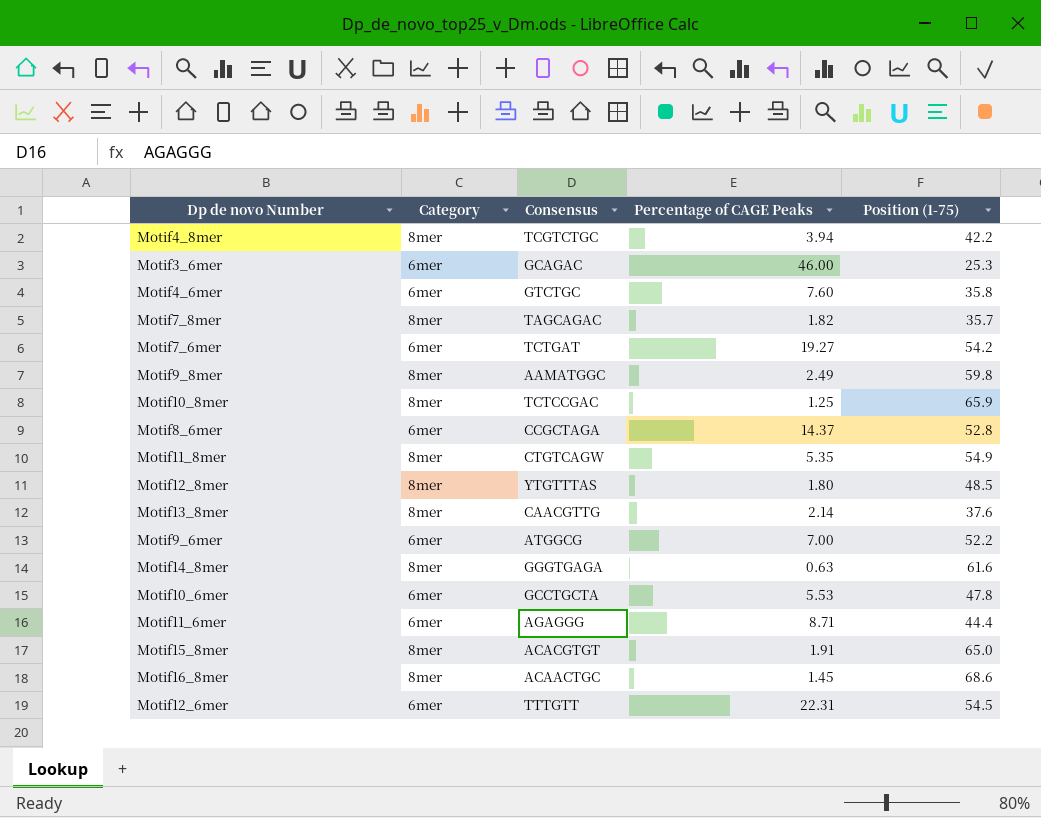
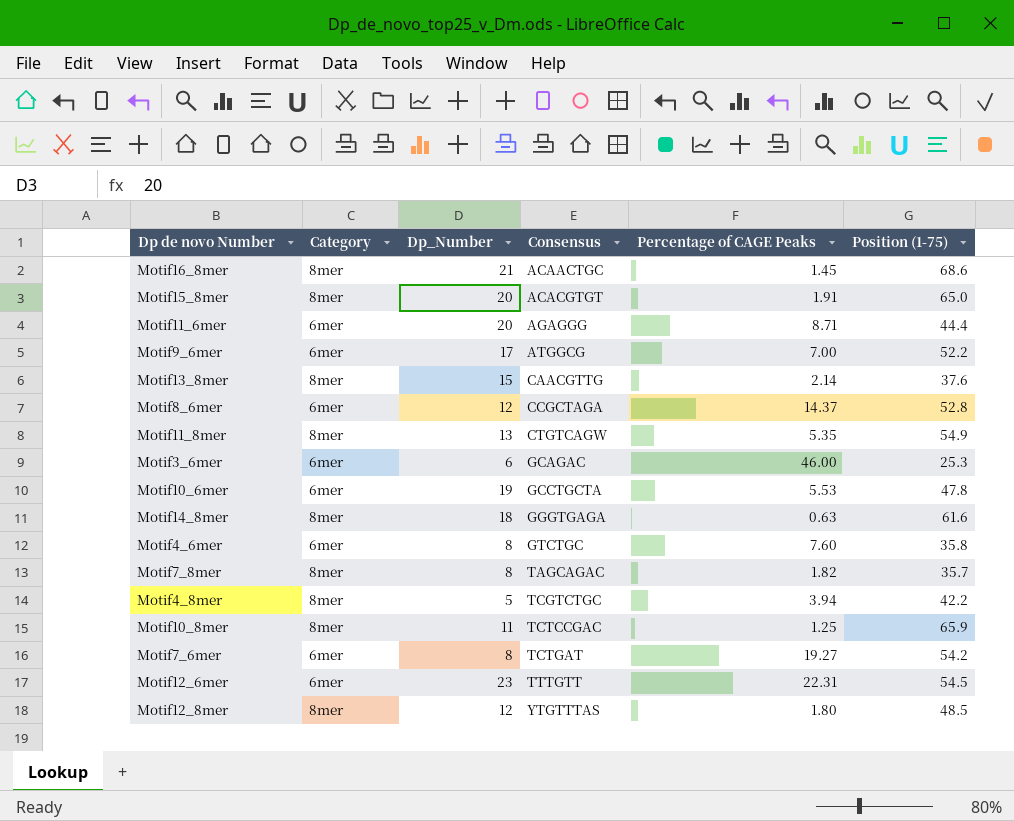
row order: none -> Consensus ascending
column Dp_Number | position: none -> 3
row Motif9_8mer: 8mer | AAMATGGC | 2.49 | 59.8 -> none

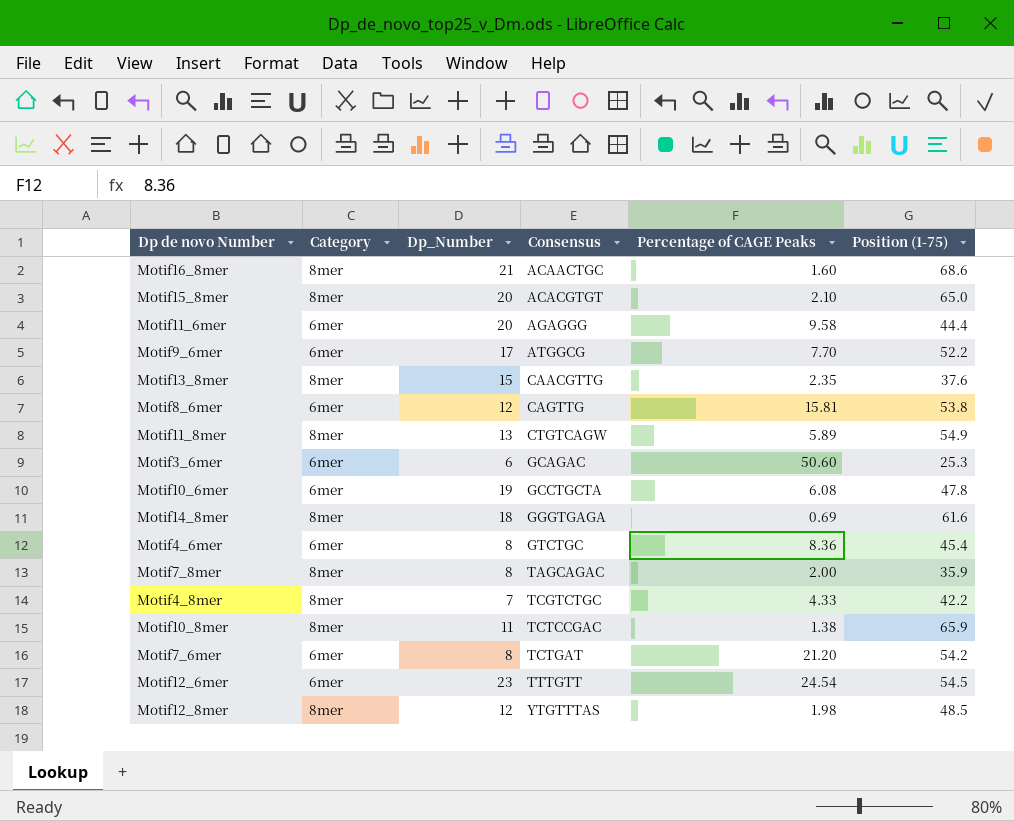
Motif16_8mer | Percentage of CAGE Peaks: 1.45 -> 1.60
Motif15_8mer | Percentage of CAGE Peaks: 1.91 -> 2.10
Motif11_6mer | Percentage of CAGE Peaks: 8.71 -> 9.58
Motif9_6mer | Percentage of CAGE Peaks: 7.00 -> 7.70
Motif13_8mer | Percentage of CAGE Peaks: 2.14 -> 2.35
Motif8_6mer | Consensus: CCGCTAGA -> CAGTTG
Motif8_6mer | Percentage of CAGE Peaks: 14.37 -> 15.81
Motif8_6mer | Position (1-75): 52.8 -> 53.8
Motif11_8mer | Percentage of CAGE Peaks: 5.35 -> 5.89
Motif3_6mer | Percentage of CAGE Peaks: 46.00 -> 50.60
Motif10_6mer | Percentage of CAGE Peaks: 5.53 -> 6.08
Motif14_8mer | Percentage of CAGE Peaks: 0.63 -> 0.69
Motif4_6mer | Percentage of CAGE Peaks: 7.60 -> 8.36
Motif4_6mer | Position (1-75): 35.8 -> 45.4
Motif7_8mer | Percentage of CAGE Peaks: 1.82 -> 2.00
Motif7_8mer | Position (1-75): 35.7 -> 35.9
Motif4_8mer | Dp_Number: 5 -> 7
Motif4_8mer | Percentage of CAGE Peaks: 3.94 -> 4.33
Motif10_8mer | Percentage of CAGE Peaks: 1.25 -> 1.38
Motif7_6mer | Percentage of CAGE Peaks: 19.27 -> 21.20
Motif12_6mer | Percentage of CAGE Peaks: 22.31 -> 24.54
Motif12_8mer | Percentage of CAGE Peaks: 1.80 -> 1.98

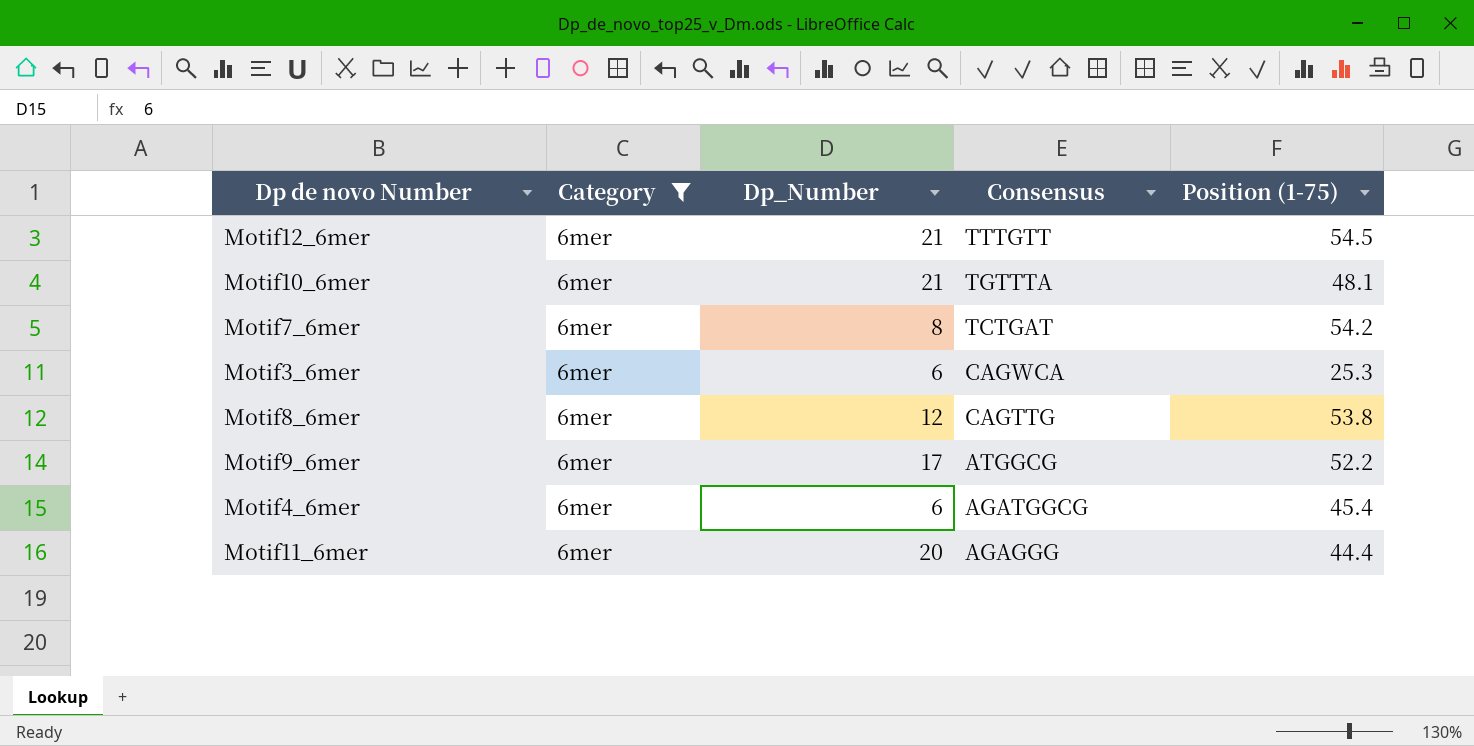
filter: none -> Category = 6mer
row order: Consensus ascending -> Consensus descending
column Percentage of CAGE Peaks | position: 5 -> none
Motif12_6mer | Dp_Number: 23 -> 21
Motif10_6mer | Dp_Number: 19 -> 21
Motif10_6mer | Consensus: GCCTGCTA -> TGTTTA
Motif10_6mer | Position (1-75): 47.8 -> 48.1
Motif3_6mer | Consensus: GCAGAC -> CAGWCA
Motif4_6mer | Dp_Number: 8 -> 6
Motif4_6mer | Consensus: GTCTGC -> AGATGGCG

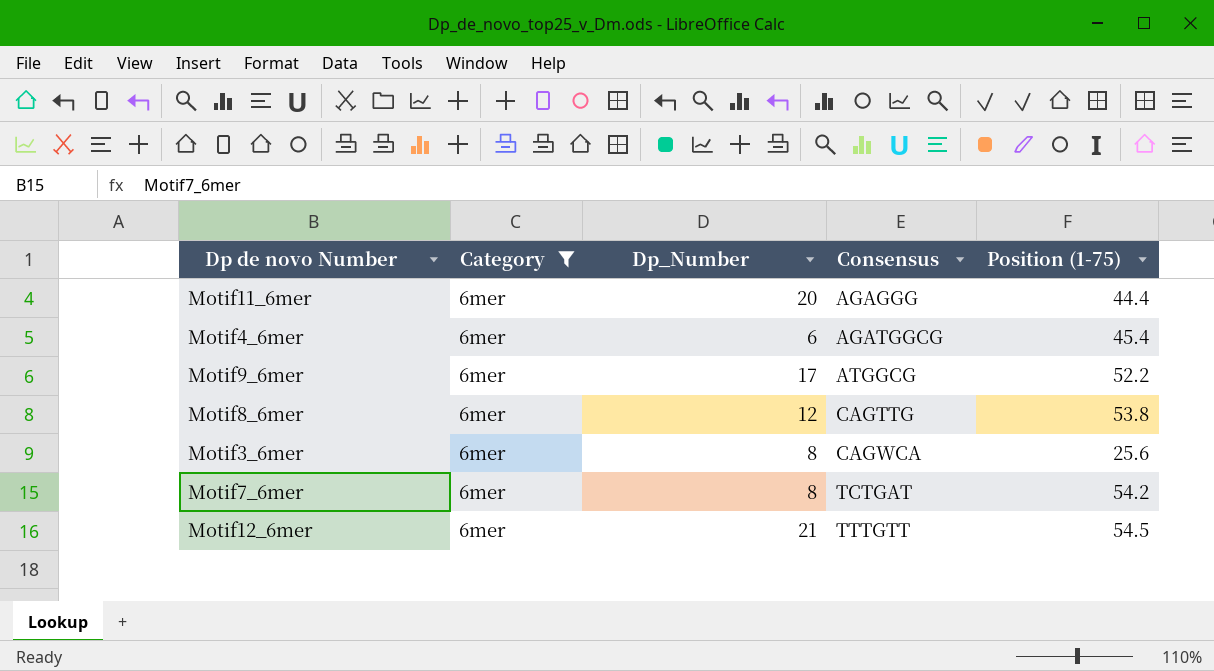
row order: Consensus descending -> Consensus ascending
row Motif10_6mer: 6mer | 21 | TGTTTA | 48.1 -> none
Motif3_6mer | Dp_Number: 6 -> 8
Motif3_6mer | Position (1-75): 25.3 -> 25.6

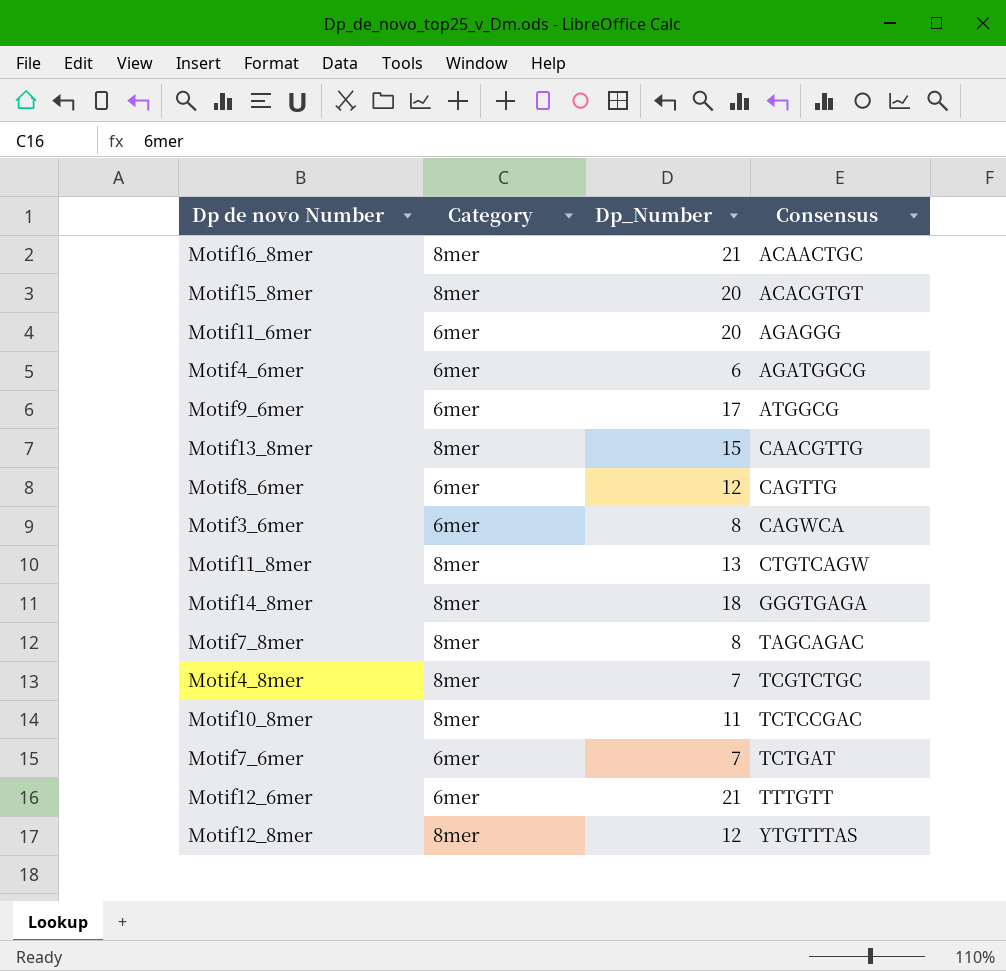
filter: Category = 6mer -> none
column Position (1-75) | position: 5 -> none
Motif7_6mer | Dp_Number: 8 -> 7

